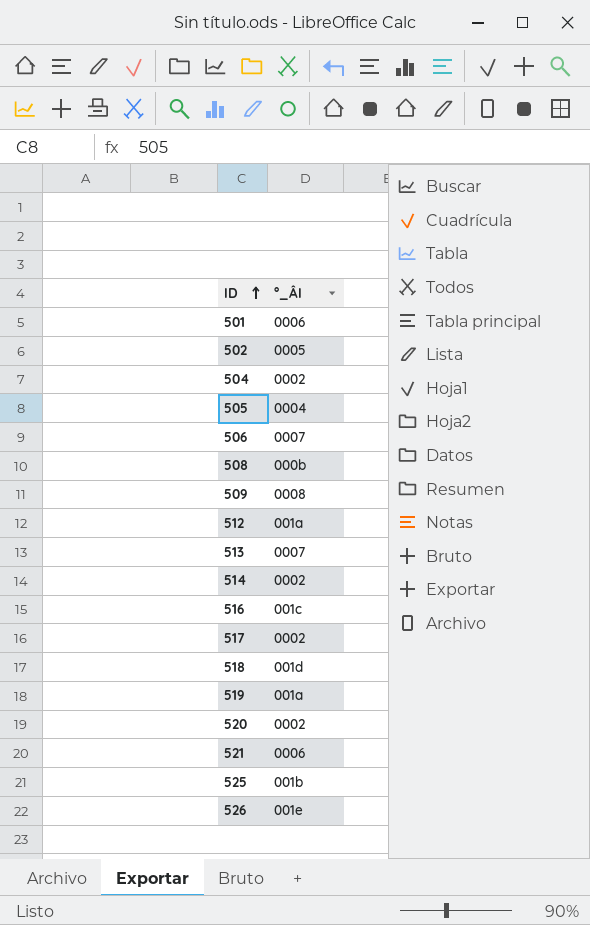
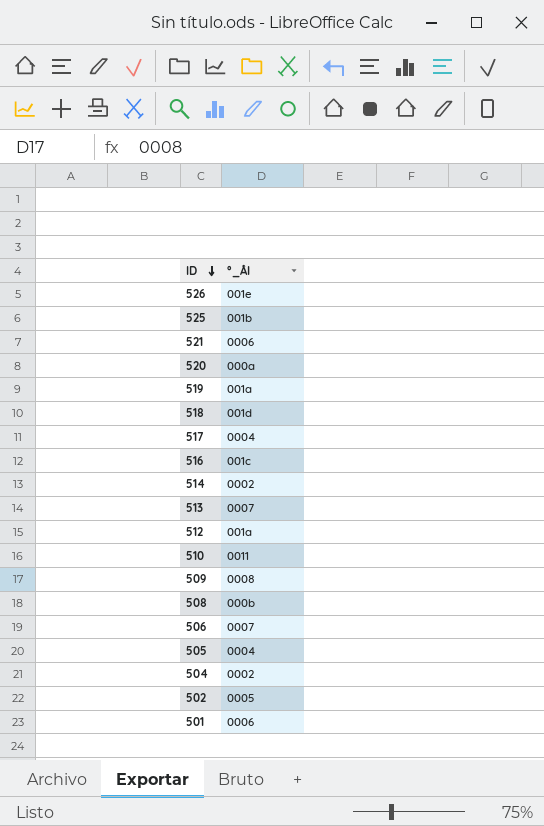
row order: ID ascending -> ID descending
520 | °_ÂI: 0002 -> 000a
517 | °_ÂI: 0002 -> 0004
row 510: none -> 0011

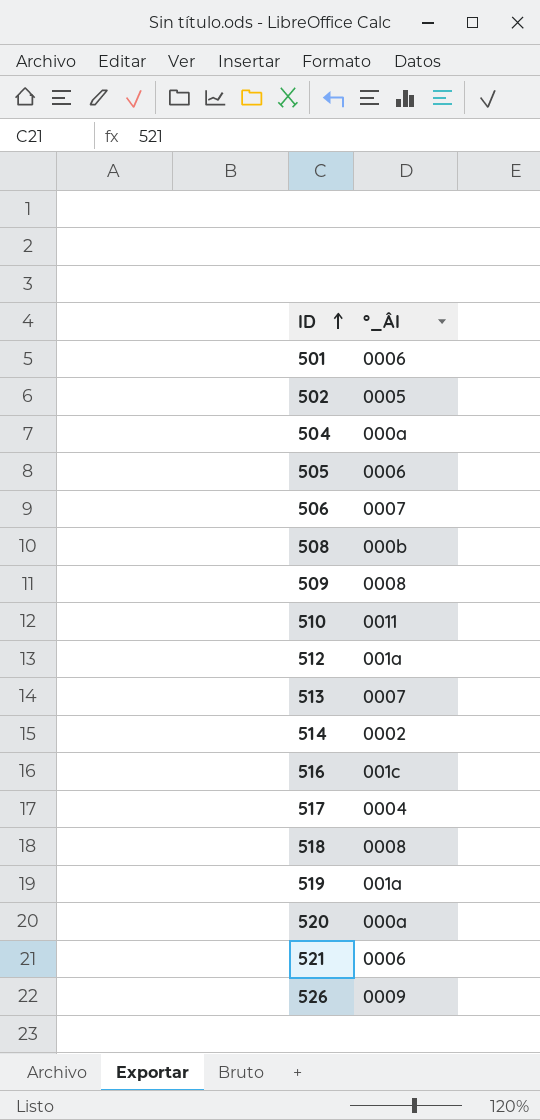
row order: ID descending -> ID ascending
row 525: 001b -> none
504 | °_ÂI: 0002 -> 000a
505 | °_ÂI: 0004 -> 0006
518 | °_ÂI: 001d -> 0008
526 | °_ÂI: 001e -> 0009

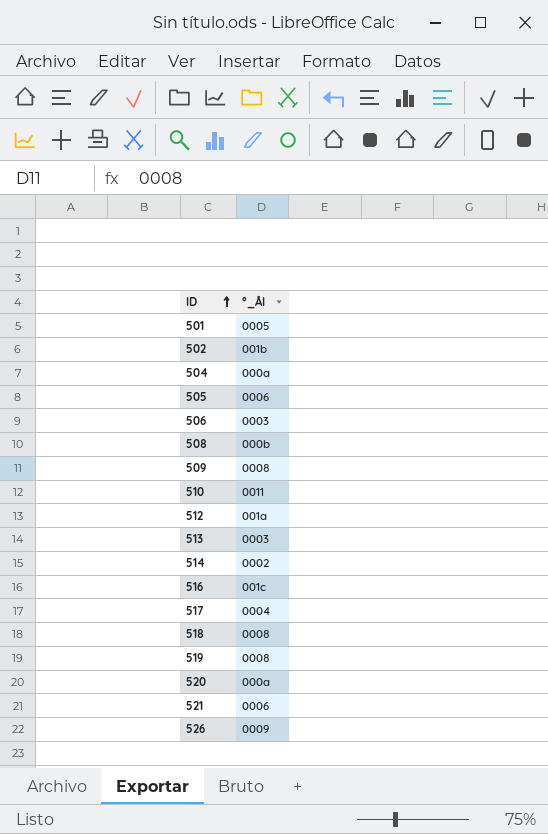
501 | °_ÂI: 0006 -> 0005
502 | °_ÂI: 0005 -> 001b
506 | °_ÂI: 0007 -> 0003
513 | °_ÂI: 0007 -> 0003
519 | °_ÂI: 001a -> 0008

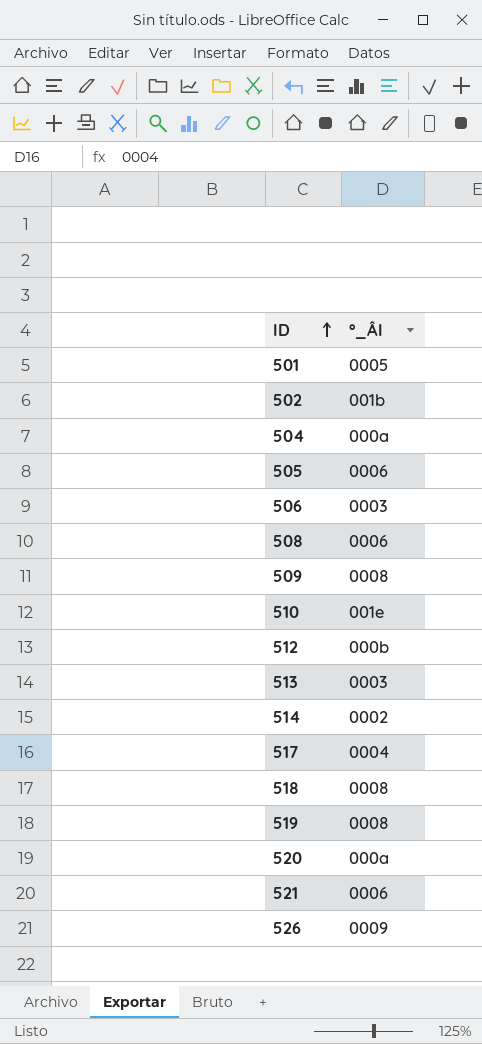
row 516: 001c -> none
508 | °_ÂI: 000b -> 0006
510 | °_ÂI: 0011 -> 001e
512 | °_ÂI: 001a -> 000b

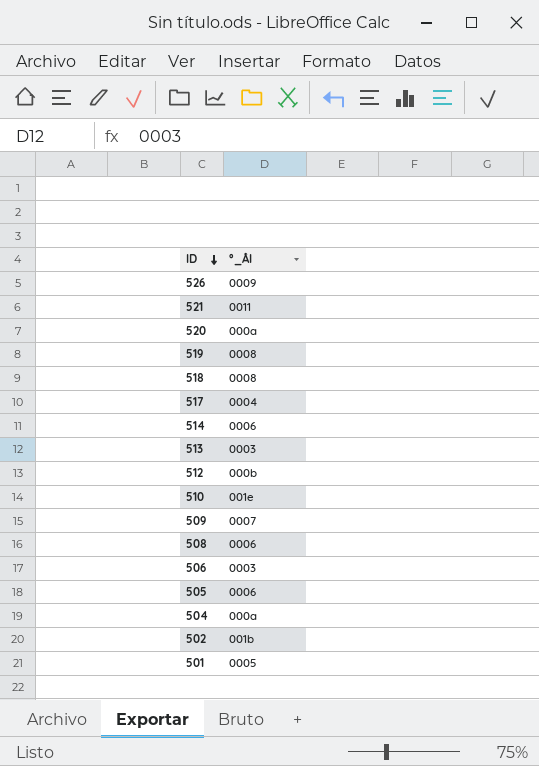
row order: ID ascending -> ID descending
521 | °_ÂI: 0006 -> 0011
514 | °_ÂI: 0002 -> 0006
509 | °_ÂI: 0008 -> 0007

